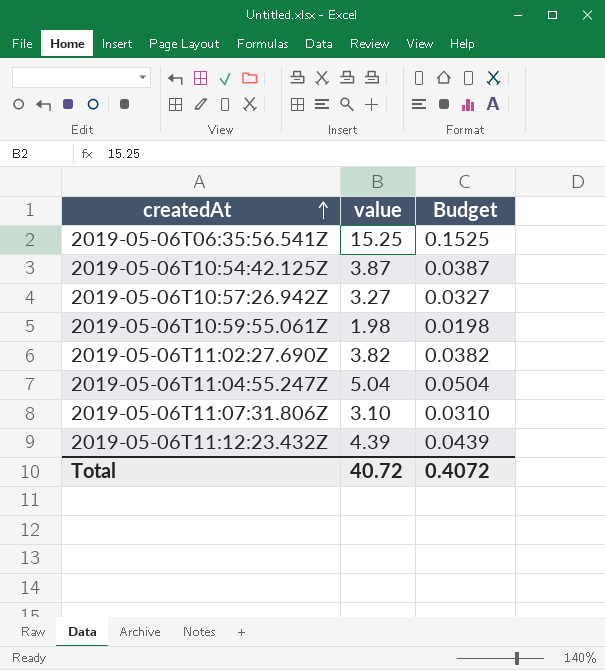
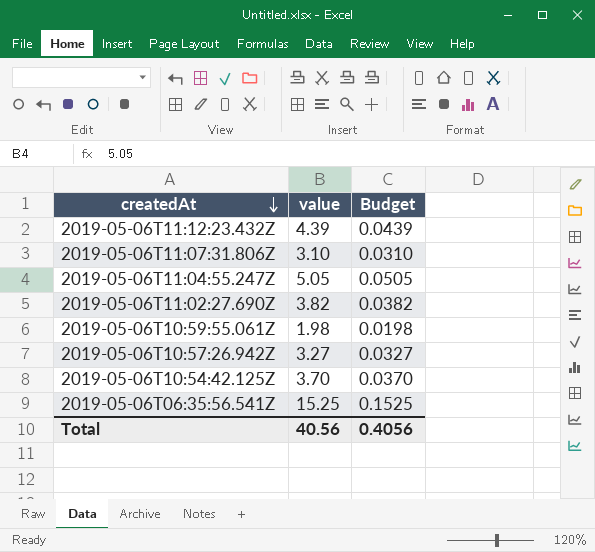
row order: createdAt ascending -> createdAt descending
2019-05-06T11:04:55.247Z | value: 5.04 -> 5.05
2019-05-06T11:04:55.247Z | Budget: 0.0504 -> 0.0505
2019-05-06T10:54:42.125Z | value: 3.87 -> 3.70
2019-05-06T10:54:42.125Z | Budget: 0.0387 -> 0.0370
Total | value: 40.72 -> 40.56
Total | Budget: 0.4072 -> 0.4056

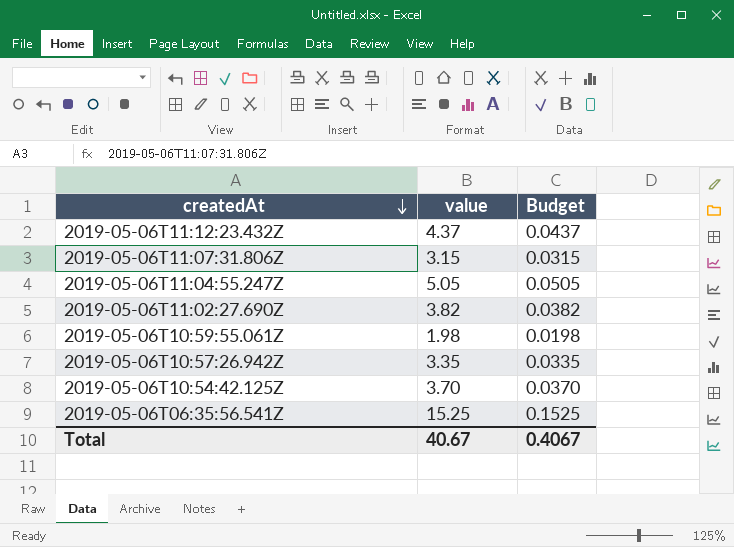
2019-05-06T11:12:23.432Z | value: 4.39 -> 4.37
2019-05-06T11:12:23.432Z | Budget: 0.0439 -> 0.0437
2019-05-06T11:07:31.806Z | value: 3.10 -> 3.15
2019-05-06T11:07:31.806Z | Budget: 0.0310 -> 0.0315
2019-05-06T10:57:26.942Z | value: 3.27 -> 3.35
2019-05-06T10:57:26.942Z | Budget: 0.0327 -> 0.0335
Total | value: 40.56 -> 40.67
Total | Budget: 0.4056 -> 0.4067

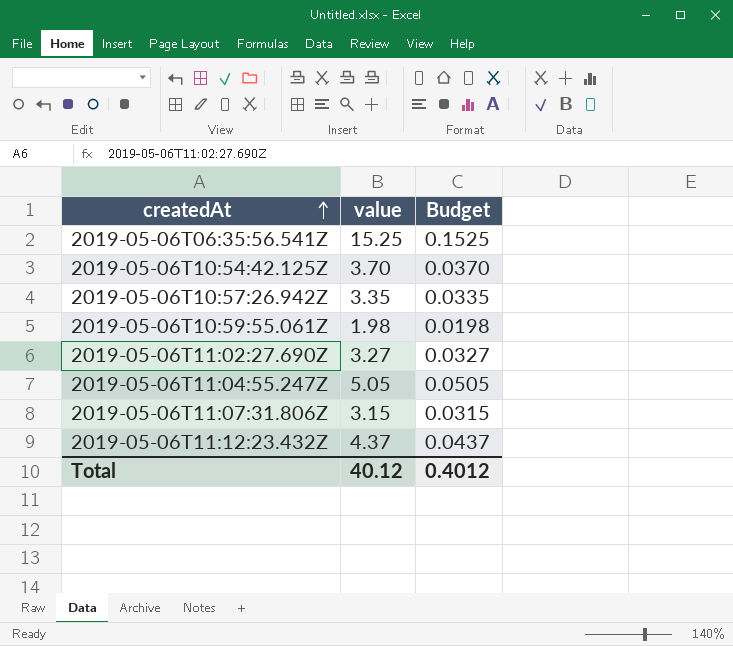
row order: createdAt descending -> createdAt ascending
2019-05-06T11:02:27.690Z | value: 3.82 -> 3.27
2019-05-06T11:02:27.690Z | Budget: 0.0382 -> 0.0327
Total | value: 40.67 -> 40.12
Total | Budget: 0.4067 -> 0.4012

